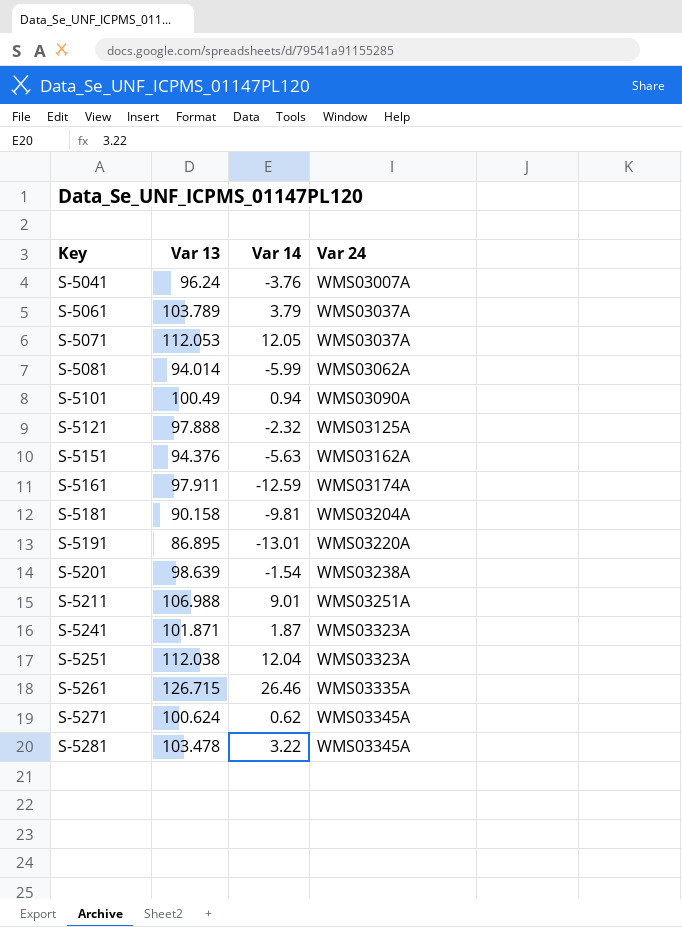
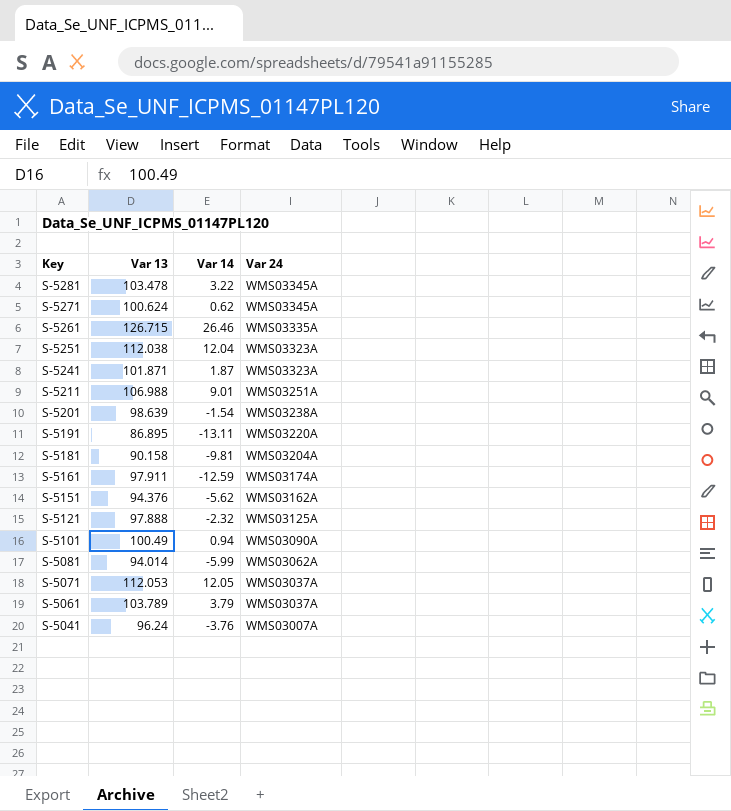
row order: Key ascending -> Key descending
S-5191 | Var 14: -13.01 -> -13.11
S-5151 | Var 14: -5.63 -> -5.62

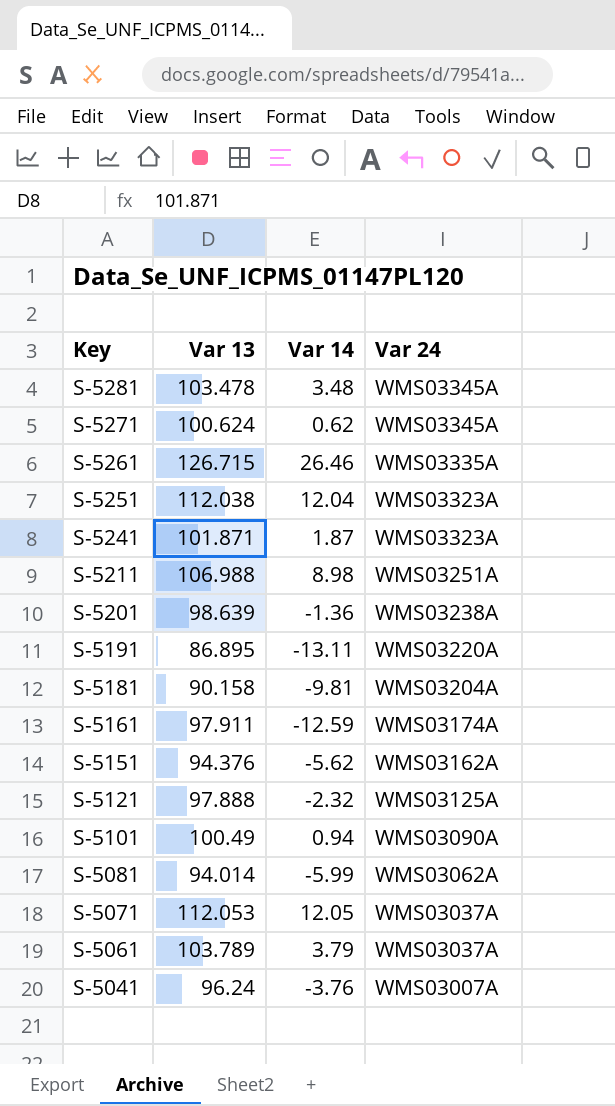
S-5281 | Var 14: 3.22 -> 3.48
S-5211 | Var 14: 9.01 -> 8.98
S-5201 | Var 14: -1.54 -> -1.36

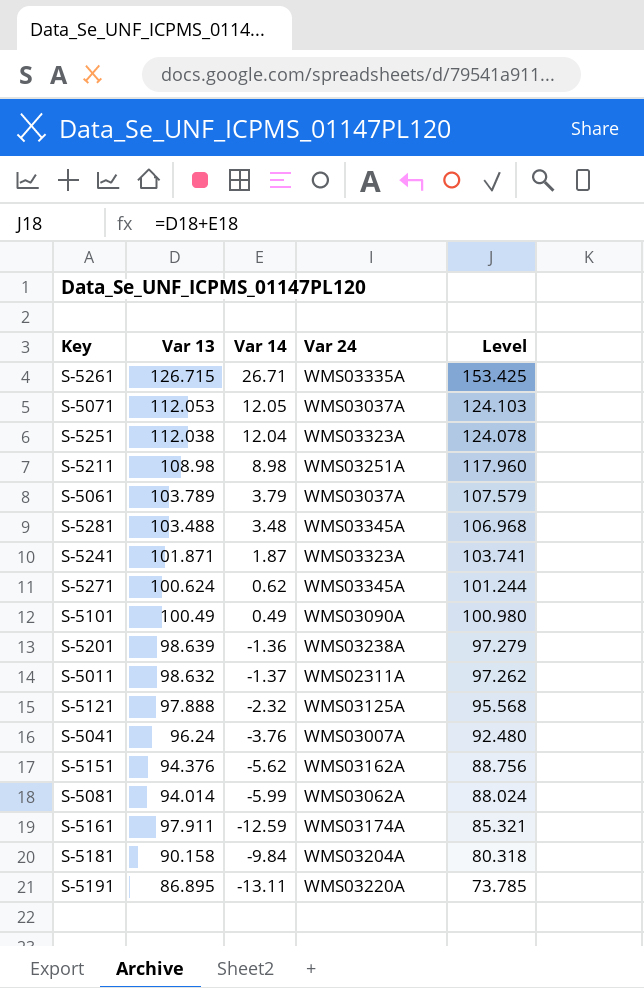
row order: Key descending -> Level descending
column Level | formula: none -> [Var 13] + [Var 14]
S-5261 | Var 14: 26.46 -> 26.71
S-5211 | Var 13: 106.988 -> 108.98
S-5281 | Var 13: 103.478 -> 103.488
S-5101 | Var 14: 0.94 -> 0.49
row S-5011: none -> 98.632 | -1.37 | WMS02311A | 97.262
S-5181 | Var 14: -9.81 -> -9.84

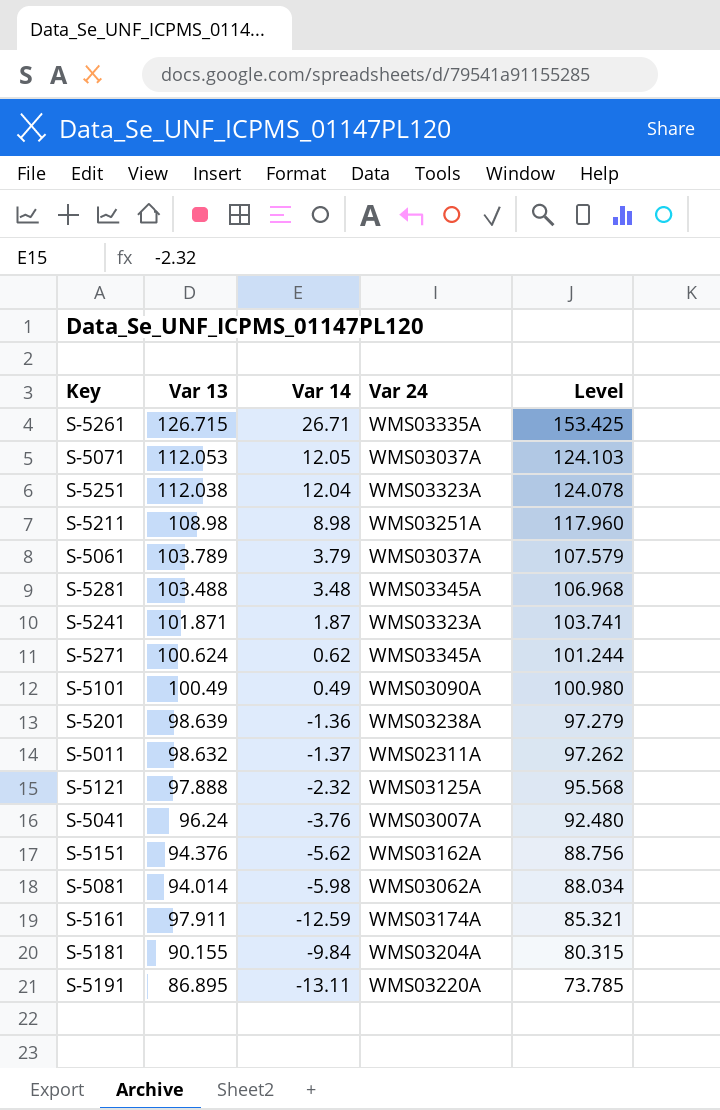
S-5081 | Var 14: -5.99 -> -5.98
S-5081 | Level: 88.024 -> 88.034
S-5181 | Var 13: 90.158 -> 90.155
S-5181 | Level: 80.318 -> 80.315

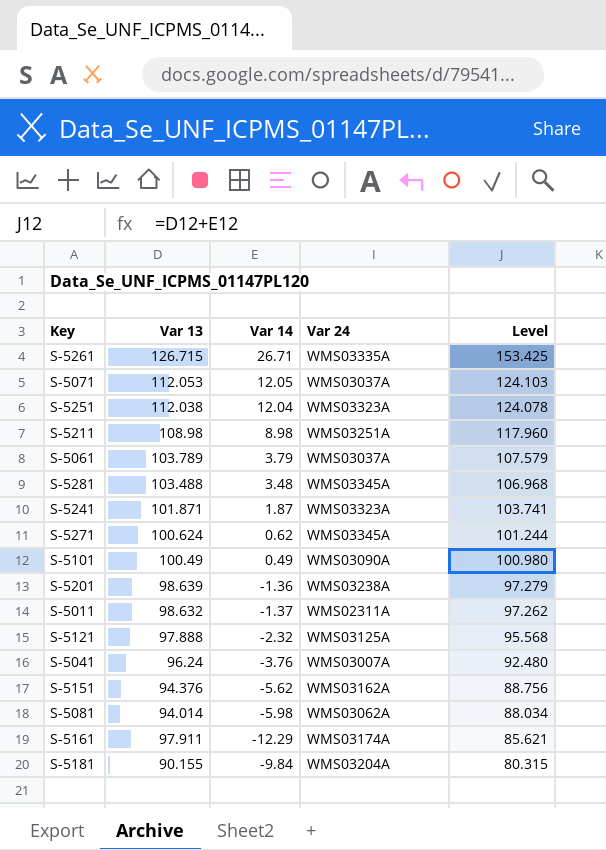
row S-5191: 86.895 | -13.11 | WMS03220A | 73.785 -> none
S-5161 | Var 14: -12.59 -> -12.29
S-5161 | Level: 85.321 -> 85.621

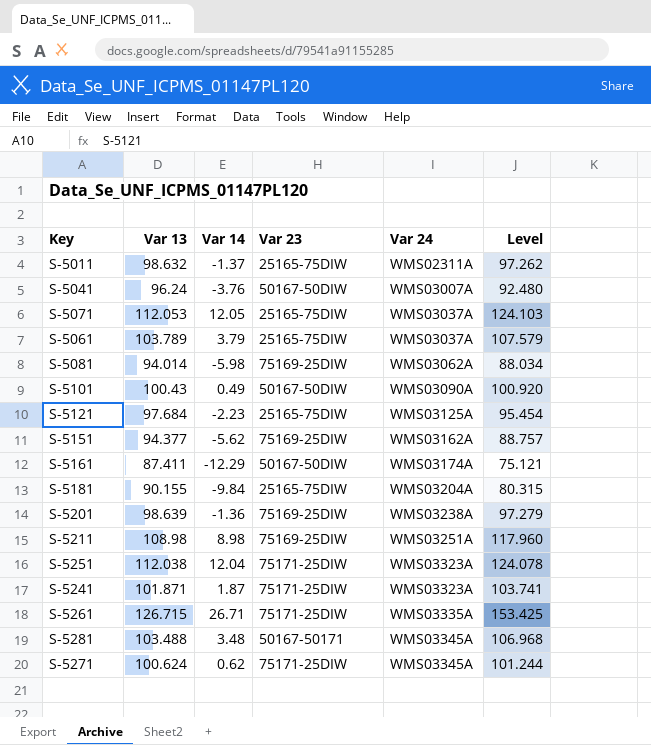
row order: Level descending -> Var 24 ascending
column Var 23 | position: none -> 4
S-5101 | Var 13: 100.49 -> 100.43
S-5101 | Level: 100.980 -> 100.920
S-5121 | Var 13: 97.888 -> 97.684
S-5121 | Var 14: -2.32 -> -2.23
S-5121 | Level: 95.568 -> 95.454
S-5151 | Var 13: 94.376 -> 94.377
S-5151 | Level: 88.756 -> 88.757
S-5161 | Var 13: 97.911 -> 87.411
S-5161 | Level: 85.621 -> 75.121

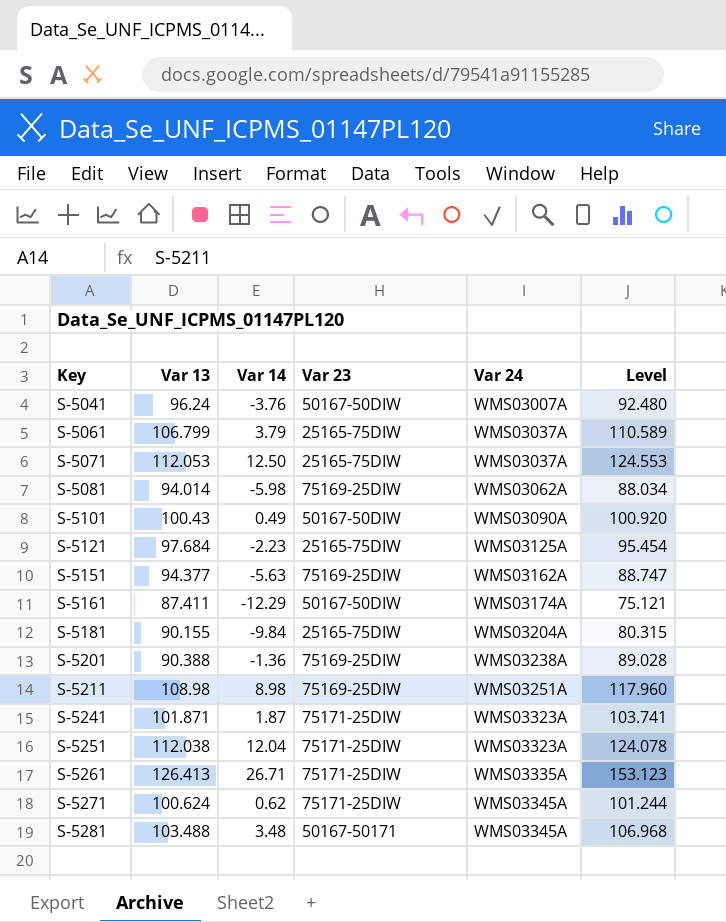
row order: Var 24 ascending -> Key ascending
row S-5011: 98.632 | -1.37 | 25165-75DIW | WMS02311A | 97.262 -> none
S-5061 | Var 13: 103.789 -> 106.799
S-5061 | Level: 107.579 -> 110.589
S-5071 | Var 14: 12.05 -> 12.50
S-5071 | Level: 124.103 -> 124.553
S-5151 | Var 14: -5.62 -> -5.63
S-5151 | Level: 88.757 -> 88.747
S-5201 | Var 13: 98.639 -> 90.388
S-5201 | Level: 97.279 -> 89.028
S-5261 | Var 13: 126.715 -> 126.413
S-5261 | Level: 153.425 -> 153.123

